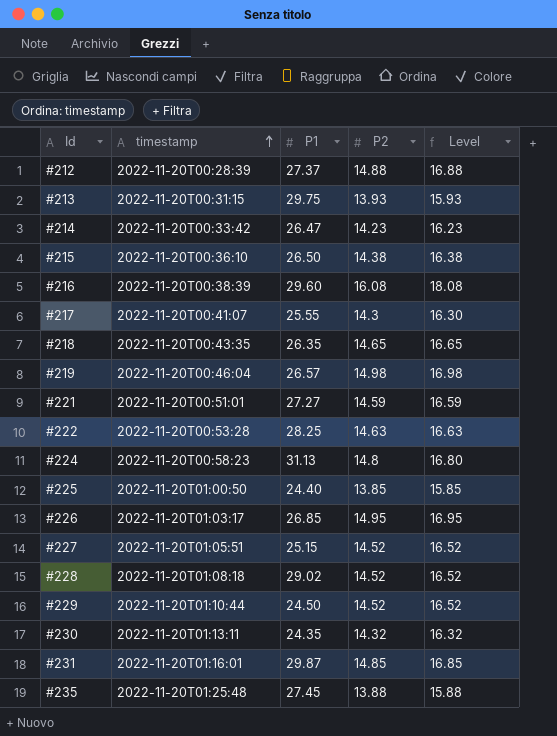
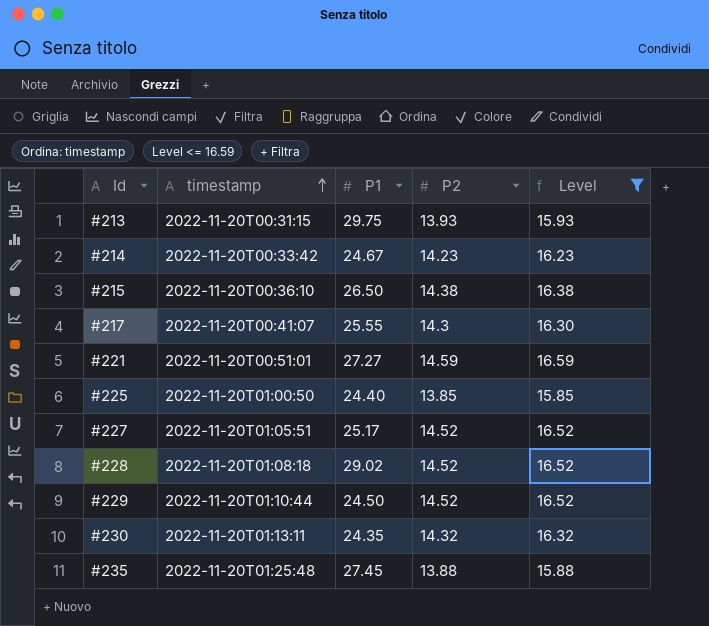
filter: none -> Level <= 16.59
#214 | P1: 26.47 -> 24.67
#227 | P1: 25.15 -> 25.17

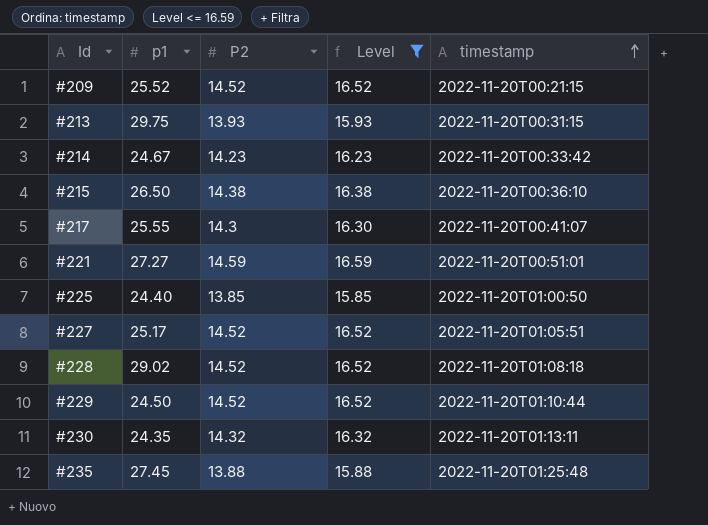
column name: P1 -> p1
column timestamp | position: 2 -> 5
row #209: none -> 25.52 | 14.52 | 16.52 | 2022-11-20T00:21:15

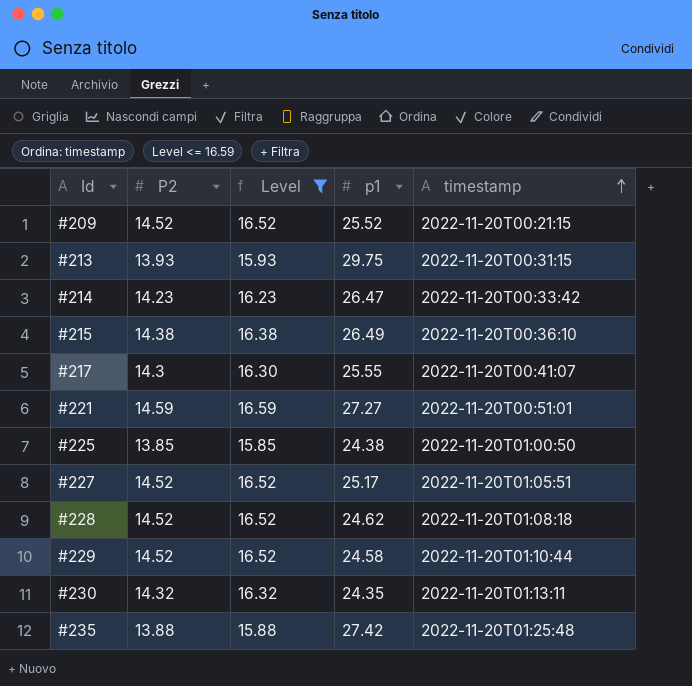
column p1 | position: 2 -> 4
#214 | p1: 24.67 -> 26.47
#215 | p1: 26.50 -> 26.49
#225 | p1: 24.40 -> 24.38
#228 | p1: 29.02 -> 24.62
#229 | p1: 24.50 -> 24.58
#235 | p1: 27.45 -> 27.42

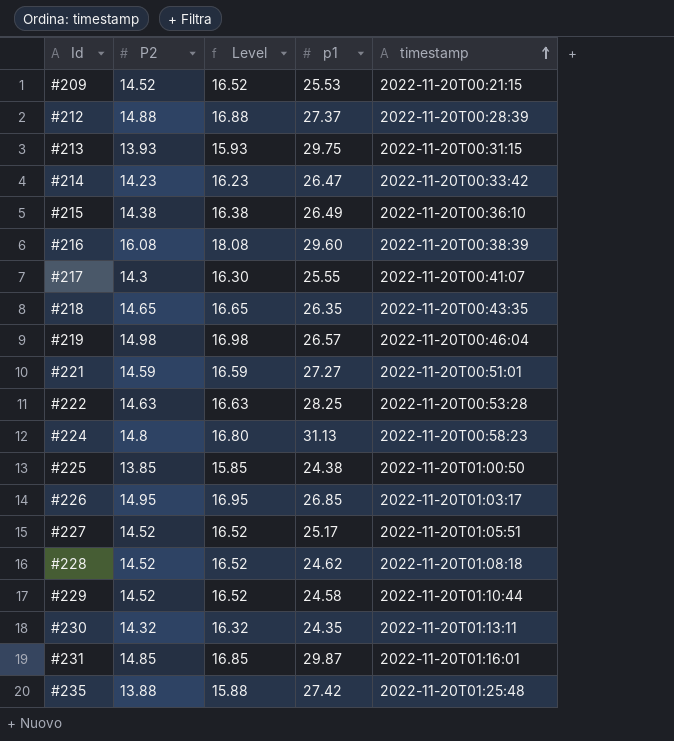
filter: Level <= 16.59 -> none
#209 | p1: 25.52 -> 25.53

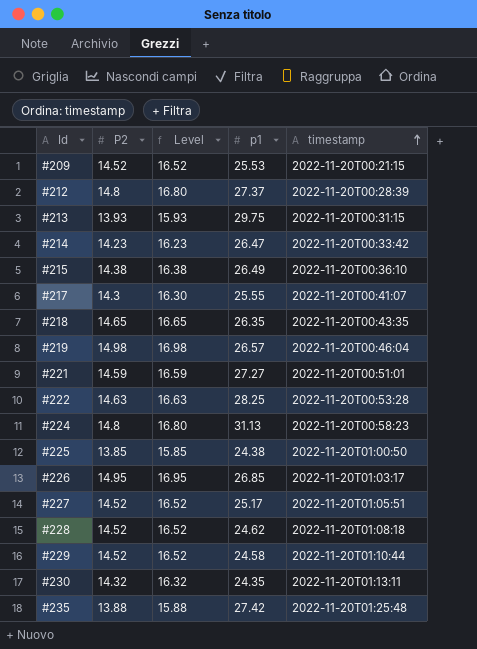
row #216: 16.08 | 18.08 | 29.60 | 2022-11-20T00:38:39 -> none
row #231: 14.85 | 16.85 | 29.87 | 2022-11-20T01:16:01 -> none
#212 | P2: 14.88 -> 14.8
#212 | Level: 16.88 -> 16.80

